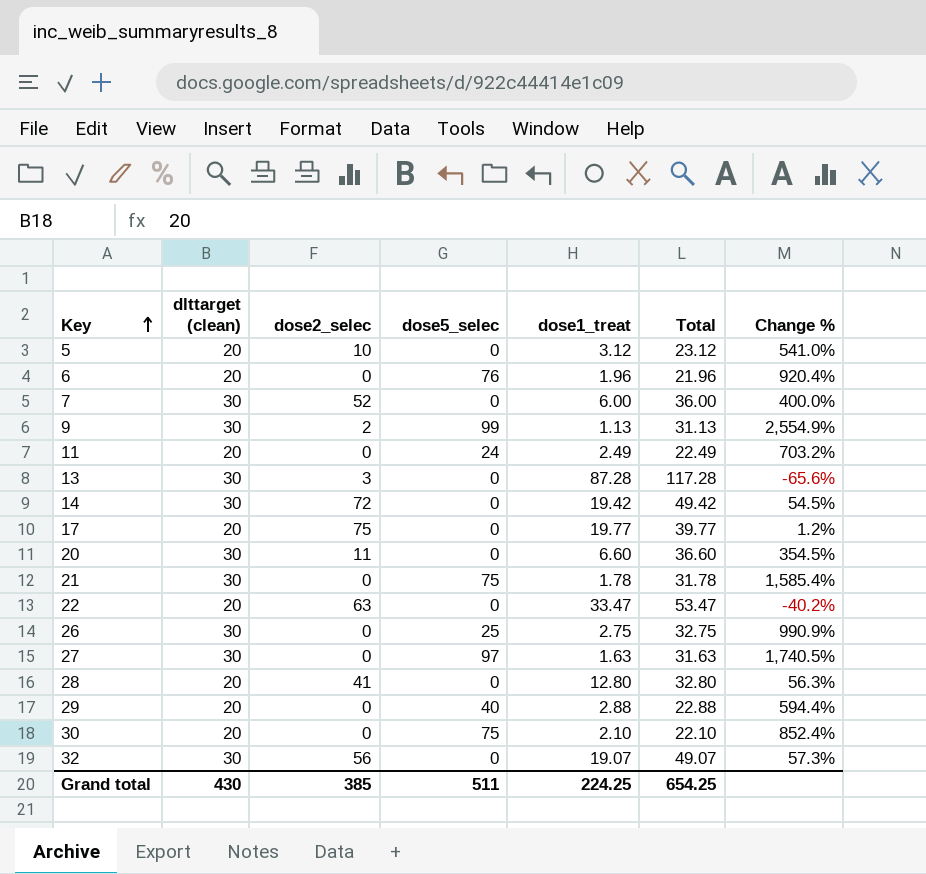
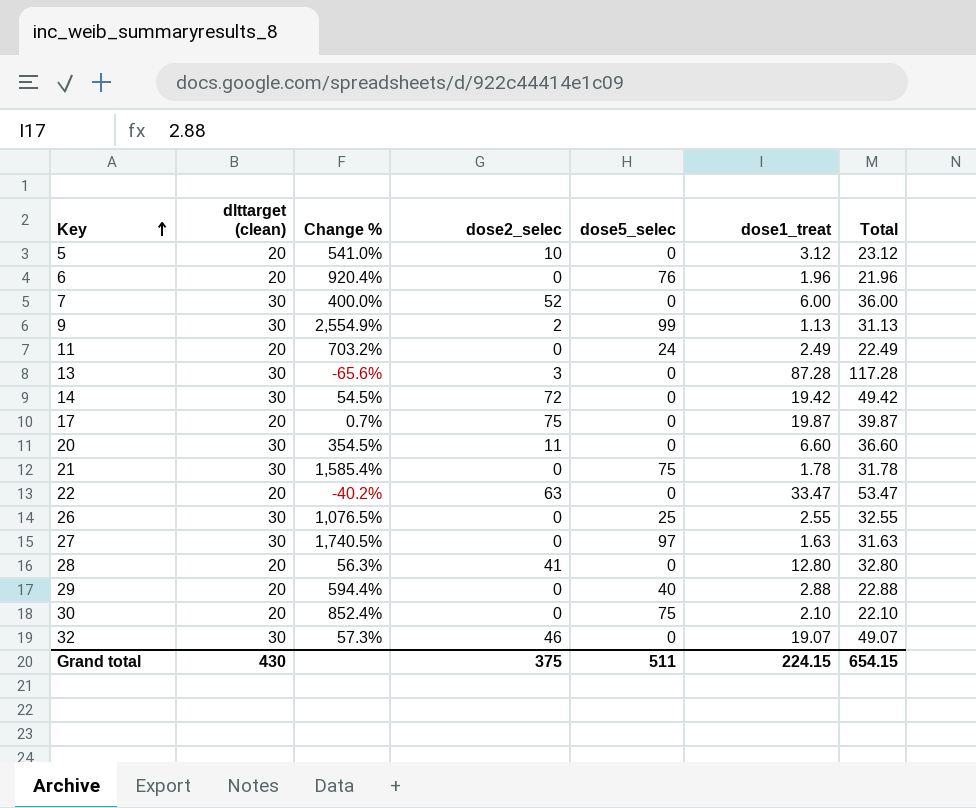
column Change % | position: 7 -> 3
17 | Change %: 1.2% -> 0.7%
17 | dose1_treat: 19.77 -> 19.87
17 | Total: 39.77 -> 39.87
26 | Change %: 990.9% -> 1,076.5%
26 | dose1_treat: 2.75 -> 2.55
26 | Total: 32.75 -> 32.55
32 | dose2_selec: 56 -> 46
Grand total | dose2_selec: 385 -> 375
Grand total | dose1_treat: 224.25 -> 224.15
Grand total | Total: 654.25 -> 654.15

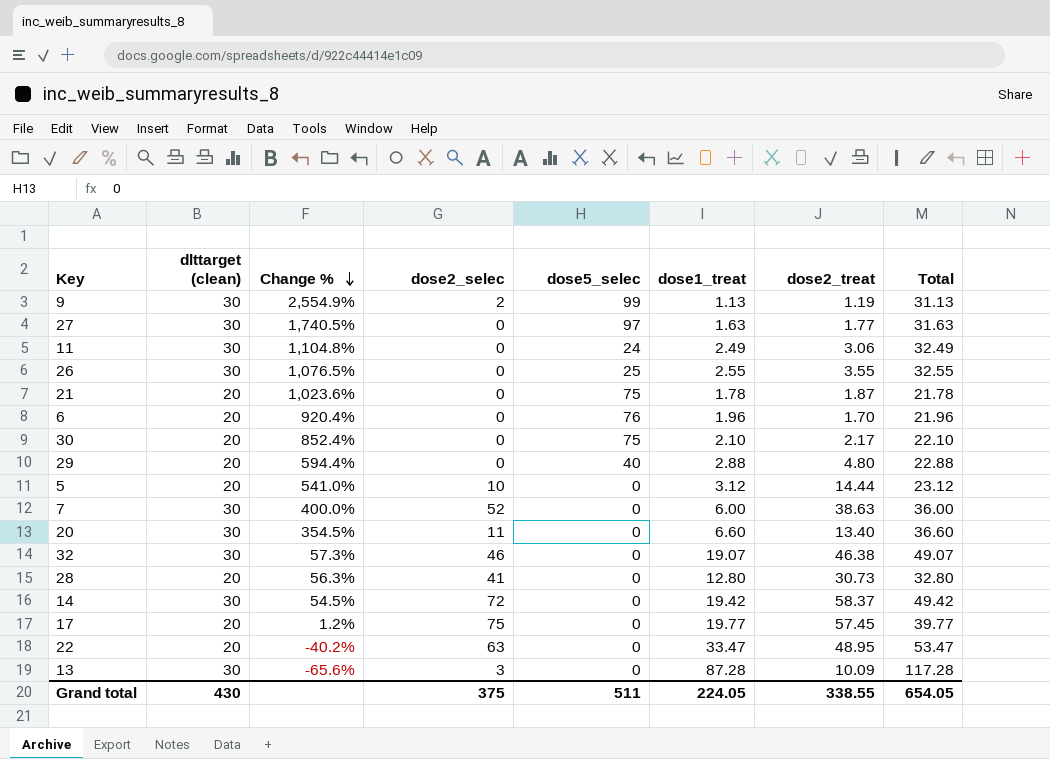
row order: Key ascending -> Change % descending
column dose2_treat | position: none -> 7
11 | dlttarget (clean): 20 -> 30
11 | Change %: 703.2% -> 1,104.8%
11 | Total: 22.49 -> 32.49
21 | dlttarget (clean): 30 -> 20
21 | Change %: 1,585.4% -> 1,023.6%
21 | Total: 31.78 -> 21.78
17 | Change %: 0.7% -> 1.2%
17 | dose1_treat: 19.87 -> 19.77
17 | Total: 39.87 -> 39.77
Grand total | dose1_treat: 224.15 -> 224.05
Grand total | Total: 654.15 -> 654.05

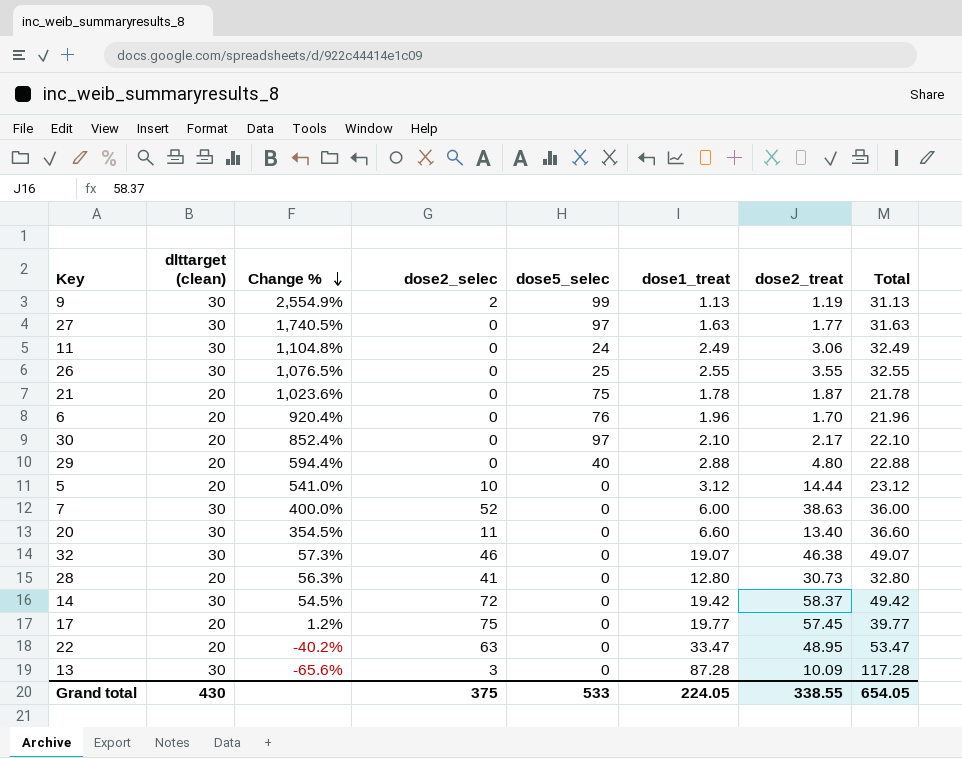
30 | dose5_selec: 75 -> 97
Grand total | dose5_selec: 511 -> 533

